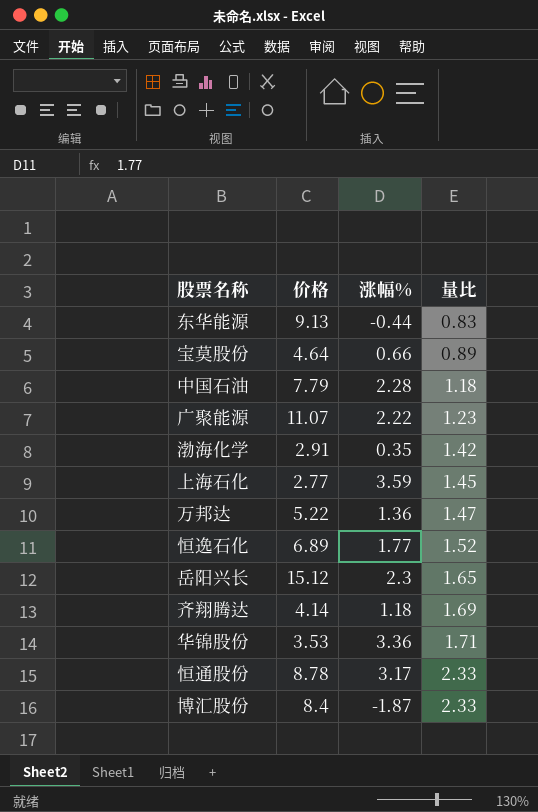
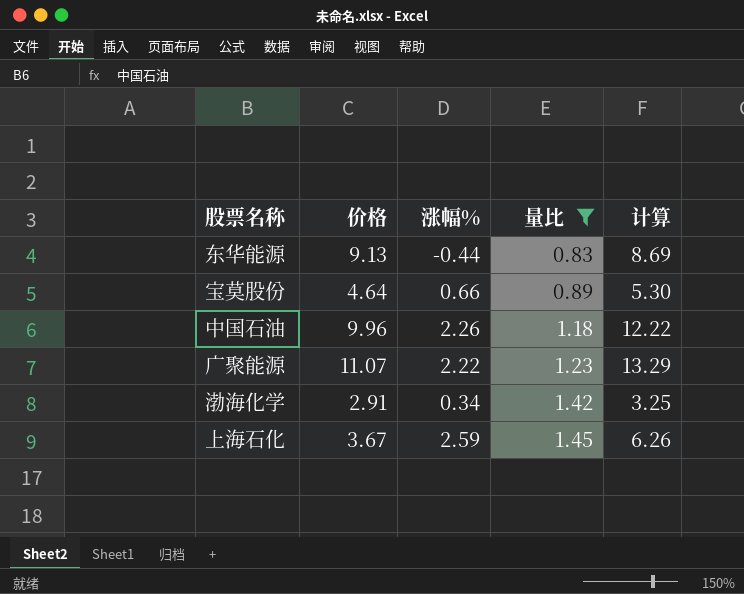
filter: none -> 量比 <= 1.45
column 计算 | formula: none -> [价格] + [涨幅%]
中国石油 | 价格: 7.79 -> 9.96
中国石油 | 涨幅%: 2.28 -> 2.26
渤海化学 | 涨幅%: 0.35 -> 0.34
上海石化 | 价格: 2.77 -> 3.67
上海石化 | 涨幅%: 3.59 -> 2.59

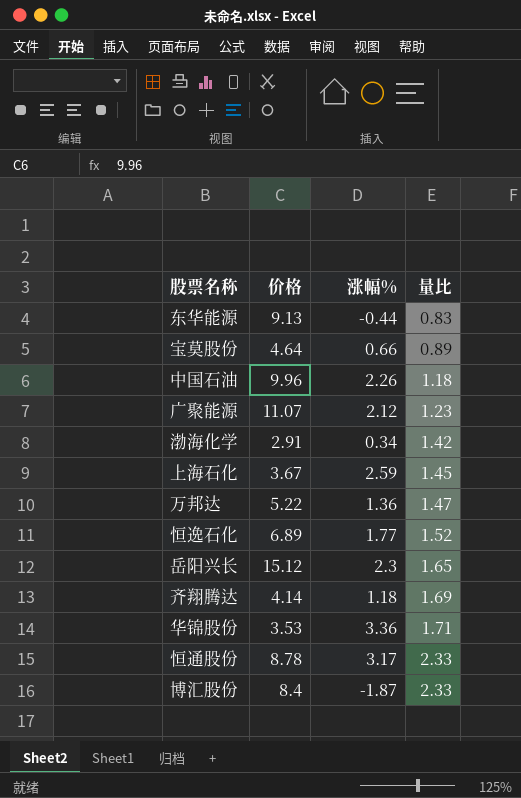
filter: 量比 <= 1.45 -> none
column 计算 | formula: [价格] + [涨幅%] -> none
广聚能源 | 涨幅%: 2.22 -> 2.12

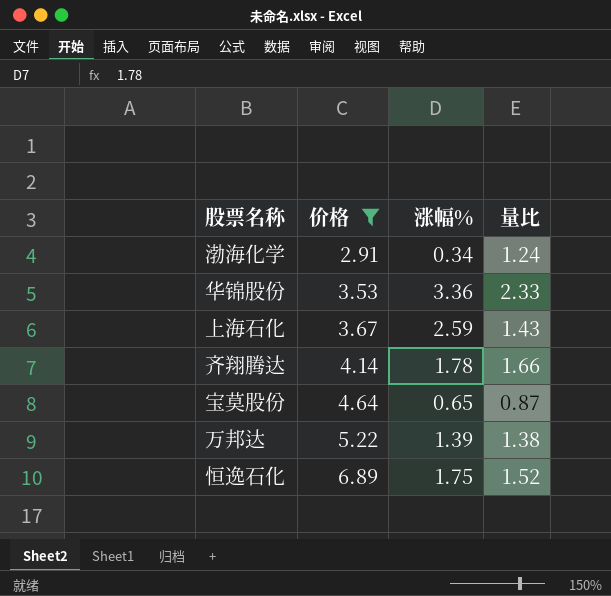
filter: none -> 价格 <= 6.89
row order: 量比 ascending -> 价格 ascending
渤海化学 | 量比: 1.42 -> 1.24
华锦股份 | 量比: 1.71 -> 2.33
上海石化 | 量比: 1.45 -> 1.43
齐翔腾达 | 涨幅%: 1.18 -> 1.78
齐翔腾达 | 量比: 1.69 -> 1.66
宝莫股份 | 涨幅%: 0.66 -> 0.65
宝莫股份 | 量比: 0.89 -> 0.87
万邦达 | 涨幅%: 1.36 -> 1.39
万邦达 | 量比: 1.47 -> 1.38
恒逸石化 | 涨幅%: 1.77 -> 1.75

